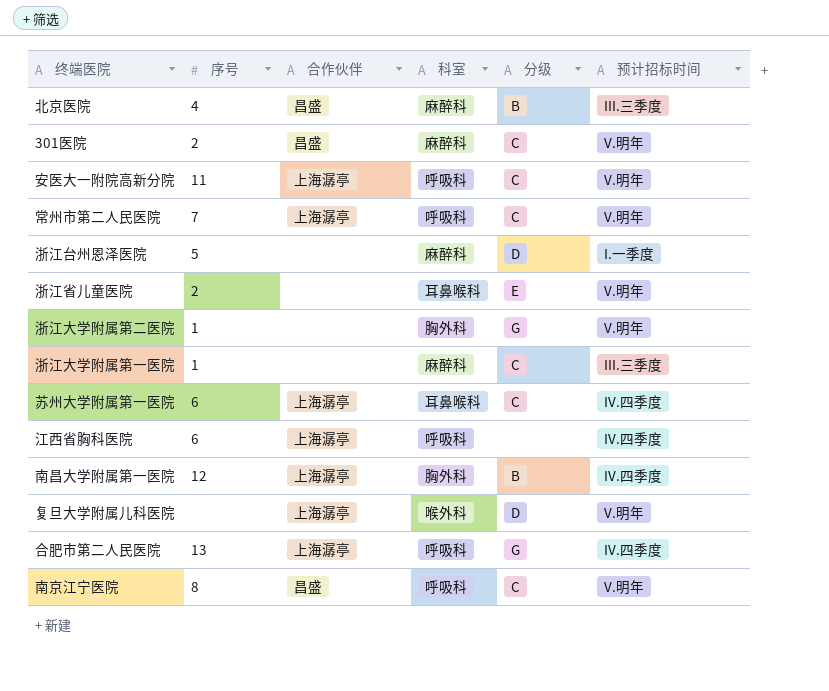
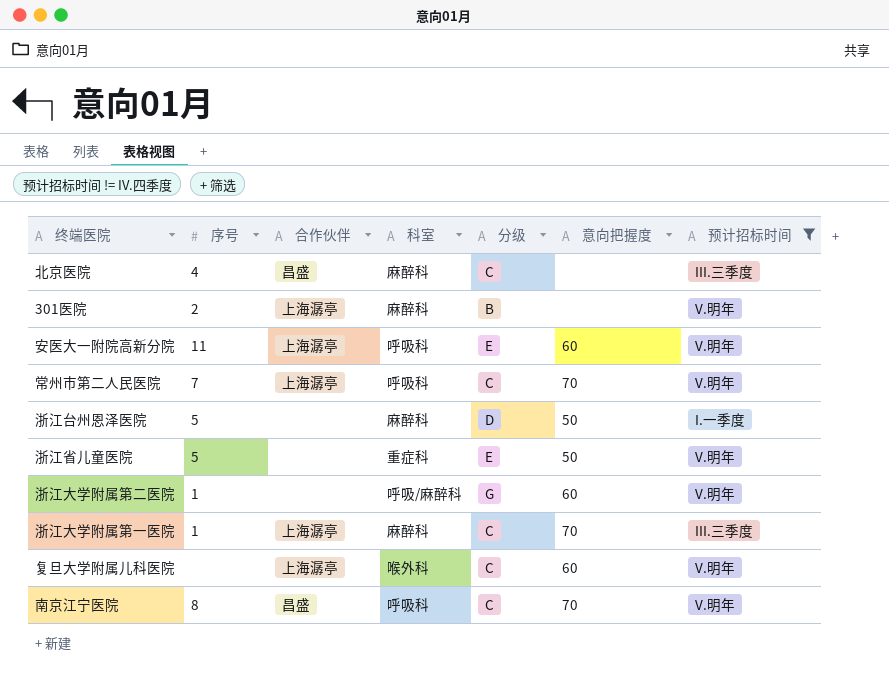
filter: none -> 预计招标时间 != IV.四季度
column 意向把握度 | position: none -> 6
北京医院 | 分级: B -> C
301医院 | 合作伙伴: 昌盛 -> 上海潺亭
301医院 | 分级: C -> B
安医大一附院高新分院 | 分级: C -> E
浙江省儿童医院 | 序号: 2 -> 5
浙江省儿童医院 | 科室: 耳鼻喉科 -> 重症科
浙江大学附属第二医院 | 科室: 胸外科 -> 呼吸/麻醉科
浙江大学附属第一医院 | 合作伙伴: none -> 上海潺亭
复旦大学附属儿科医院 | 分级: D -> C

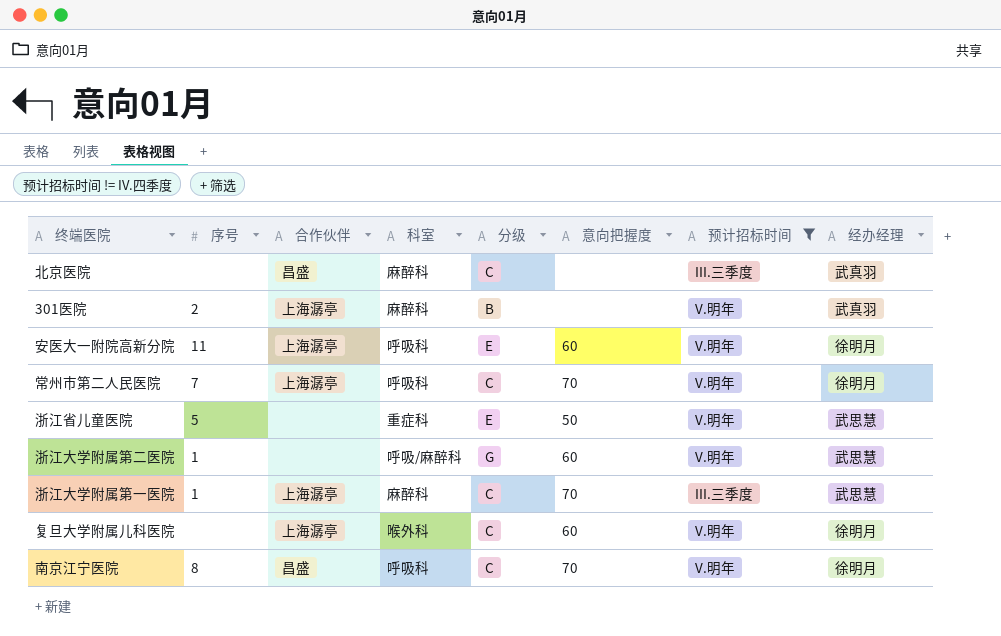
column 经办经理 | position: none -> 8
row 浙江台州恩泽医院: 5 | none | 麻醉科 | D | 50 | I.一季度 -> none
北京医院 | 序号: 4 -> none

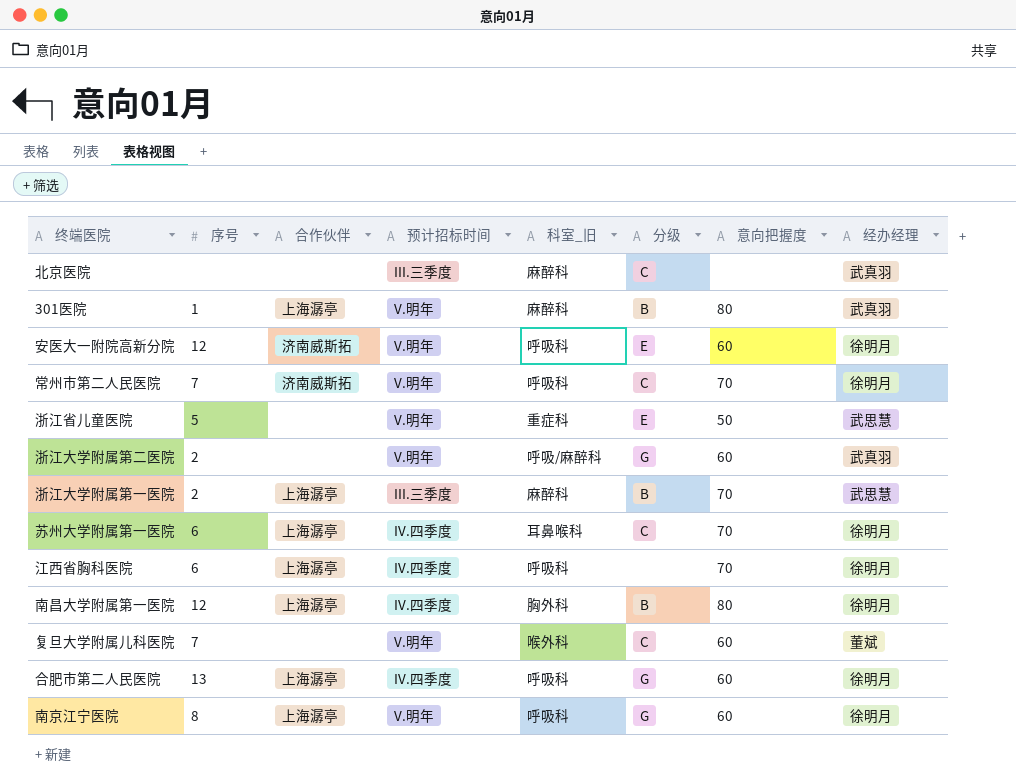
filter: 预计招标时间 != IV.四季度 -> none
column 预计招标时间 | position: 7 -> 4
column name: 科室 -> 科室_旧
北京医院 | 合作伙伴: 昌盛 -> none
301医院 | 序号: 2 -> 1
301医院 | 意向把握度: none -> 80
安医大一附院高新分院 | 序号: 11 -> 12
安医大一附院高新分院 | 合作伙伴: 上海潺亭 -> 济南威斯拓
常州市第二人民医院 | 合作伙伴: 上海潺亭 -> 济南威斯拓
浙江大学附属第二医院 | 序号: 1 -> 2
浙江大学附属第二医院 | 经办经理: 武思慧 -> 武真羽
浙江大学附属第一医院 | 序号: 1 -> 2
浙江大学附属第一医院 | 分级: C -> B
复旦大学附属儿科医院 | 序号: none -> 7
复旦大学附属儿科医院 | 合作伙伴: 上海潺亭 -> none
复旦大学附属儿科医院 | 经办经理: 徐明月 -> 董斌
南京江宁医院 | 合作伙伴: 昌盛 -> 上海潺亭
南京江宁医院 | 分级: C -> G
南京江宁医院 | 意向把握度: 70 -> 60

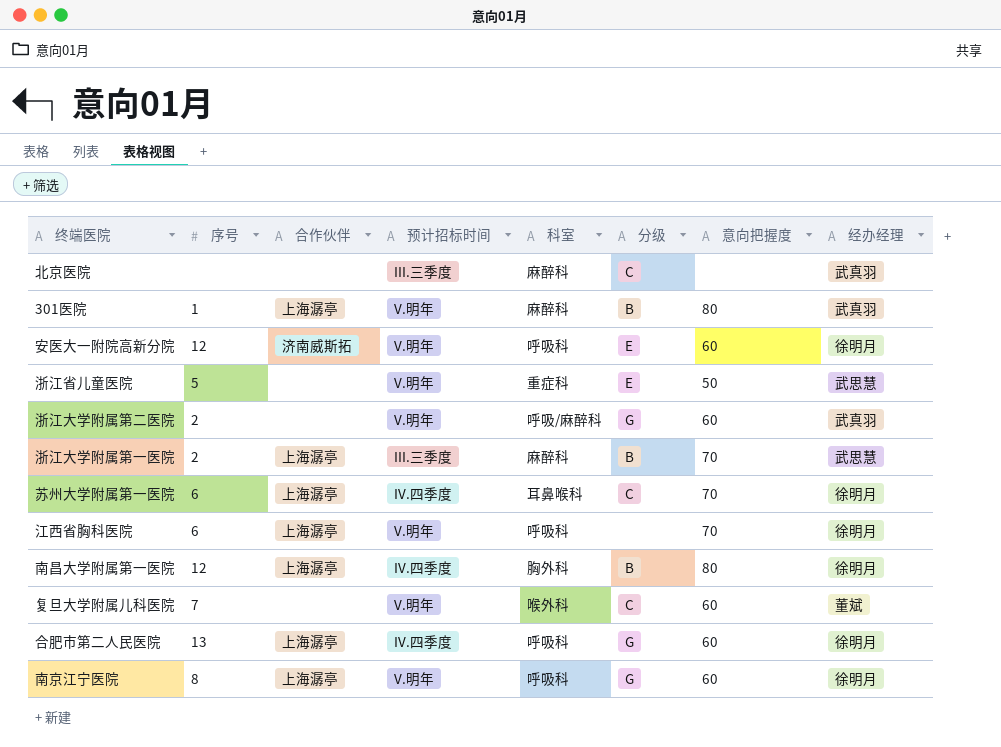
column name: 科室_旧 -> 科室
row 常州市第二人民医院: 7 | 济南威斯拓 | V.明年 | 呼吸科 | C | 70 | 徐明月 -> none
江西省胸科医院 | 预计招标时间: IV.四季度 -> V.明年

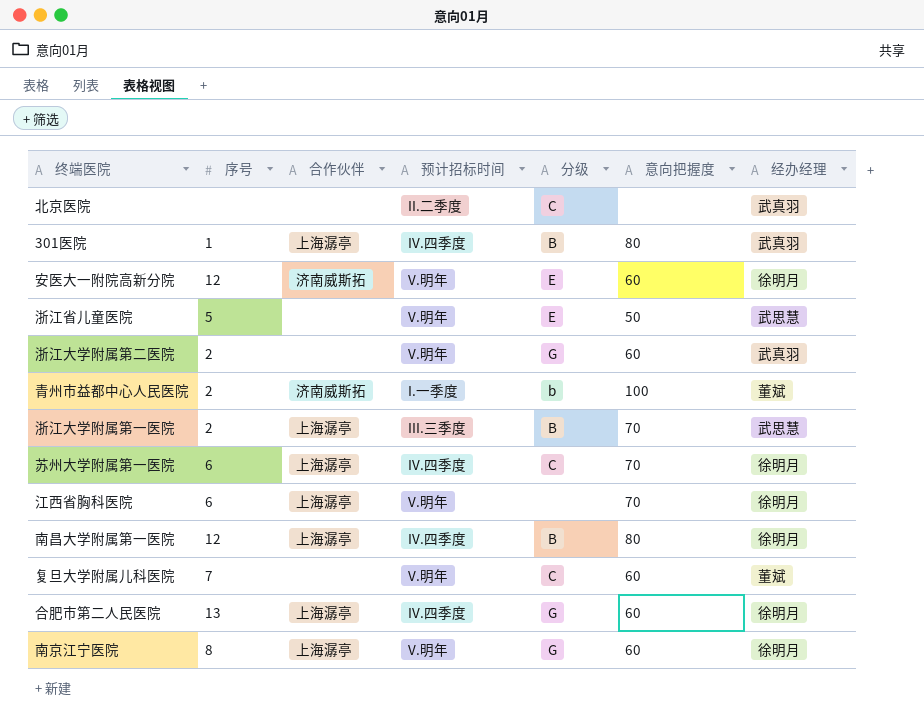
column 科室 | position: 5 -> none
北京医院 | 预计招标时间: III.三季度 -> II.二季度
301医院 | 预计招标时间: V.明年 -> IV.四季度
row 青州市益都中心人民医院: none -> 2 | 济南威斯拓 | I.一季度 | b | 100 | 董斌

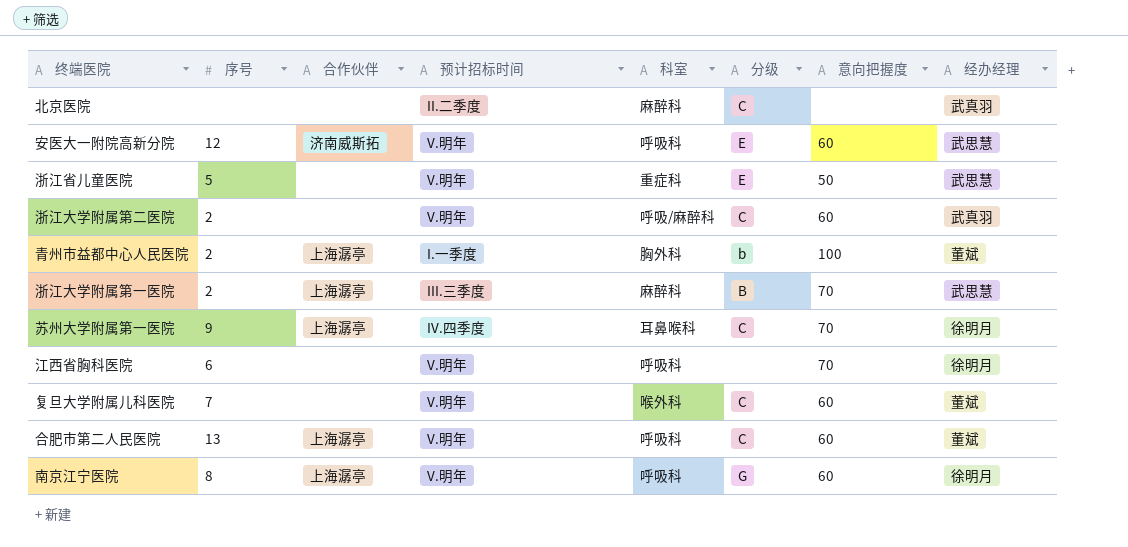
column 科室 | position: none -> 5
row 301医院: 1 | 上海潺亭 | IV.四季度 | B | 80 | 武真羽 -> none
row 南昌大学附属第一医院: 12 | 上海潺亭 | IV.四季度 | B | 80 | 徐明月 -> none
安医大一附院高新分院 | 经办经理: 徐明月 -> 武思慧
浙江大学附属第二医院 | 分级: G -> C
青州市益都中心人民医院 | 合作伙伴: 济南威斯拓 -> 上海潺亭
苏州大学附属第一医院 | 序号: 6 -> 9
江西省胸科医院 | 合作伙伴: 上海潺亭 -> none
合肥市第二人民医院 | 预计招标时间: IV.四季度 -> V.明年
合肥市第二人民医院 | 分级: G -> C
合肥市第二人民医院 | 经办经理: 徐明月 -> 董斌

